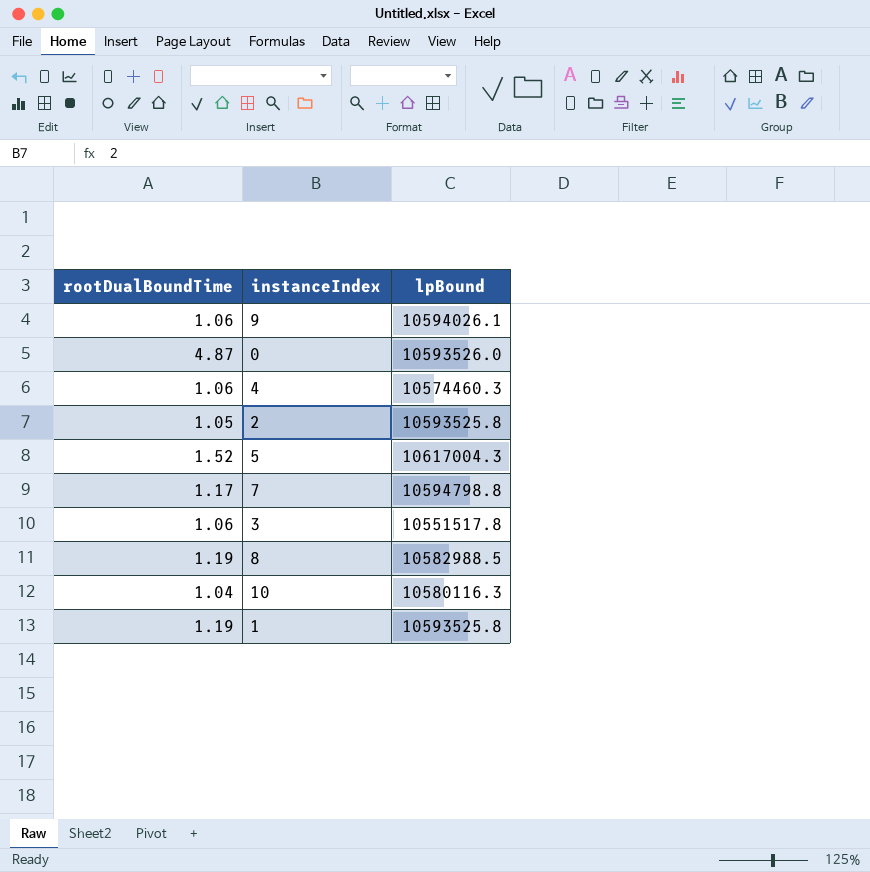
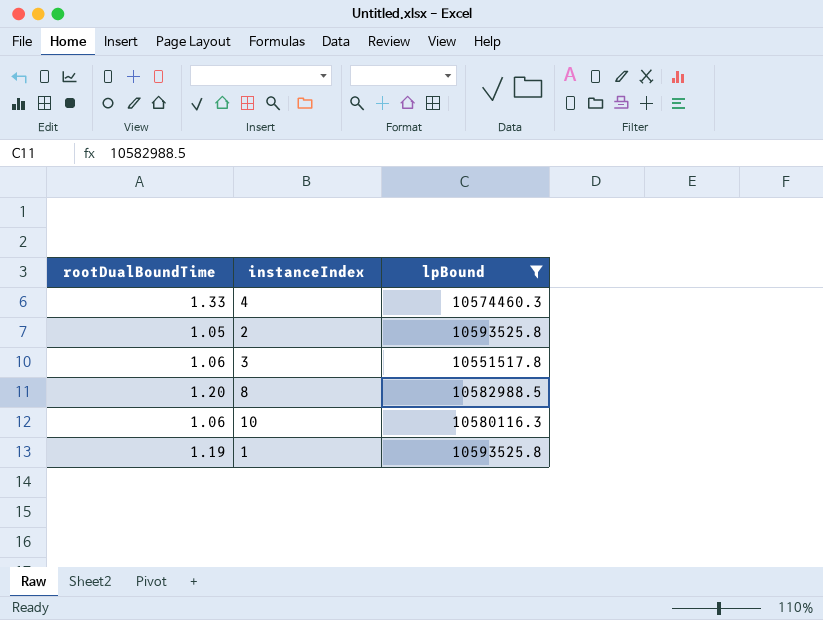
filter: none -> lpBound <= 10593525.8
4 | rootDualBoundTime: 1.06 -> 1.33
8 | rootDualBoundTime: 1.19 -> 1.20
10 | rootDualBoundTime: 1.04 -> 1.06

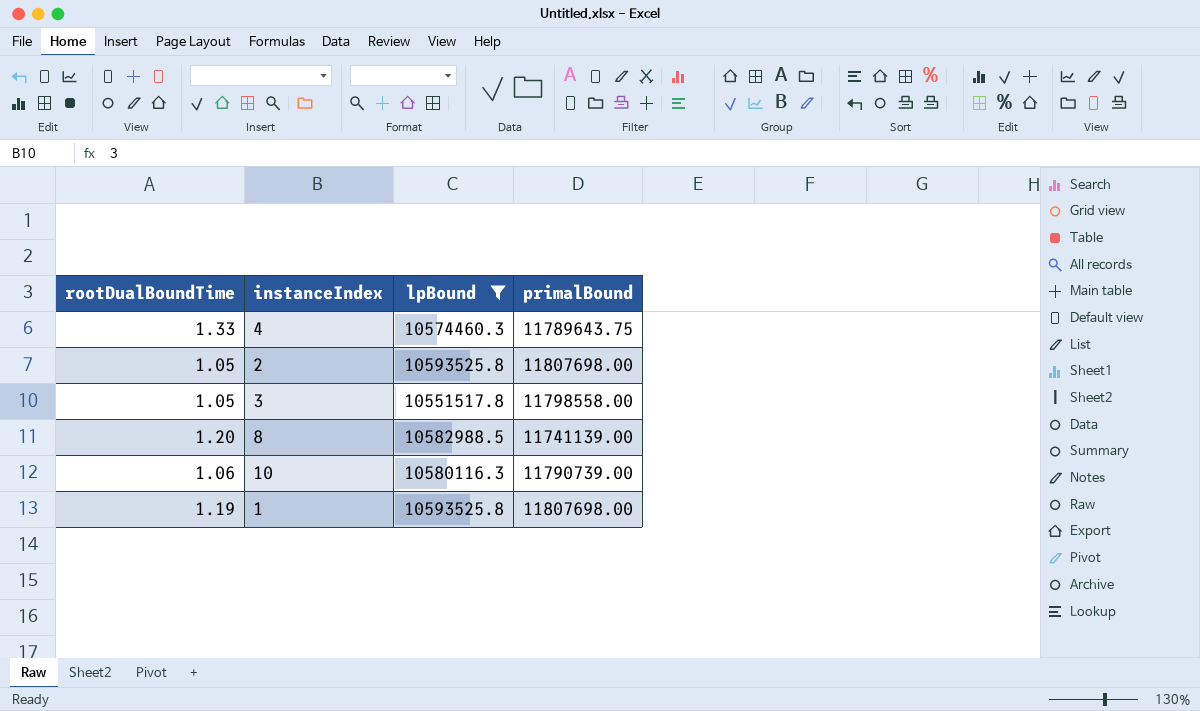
column primalBound | position: none -> 4
3 | rootDualBoundTime: 1.06 -> 1.05

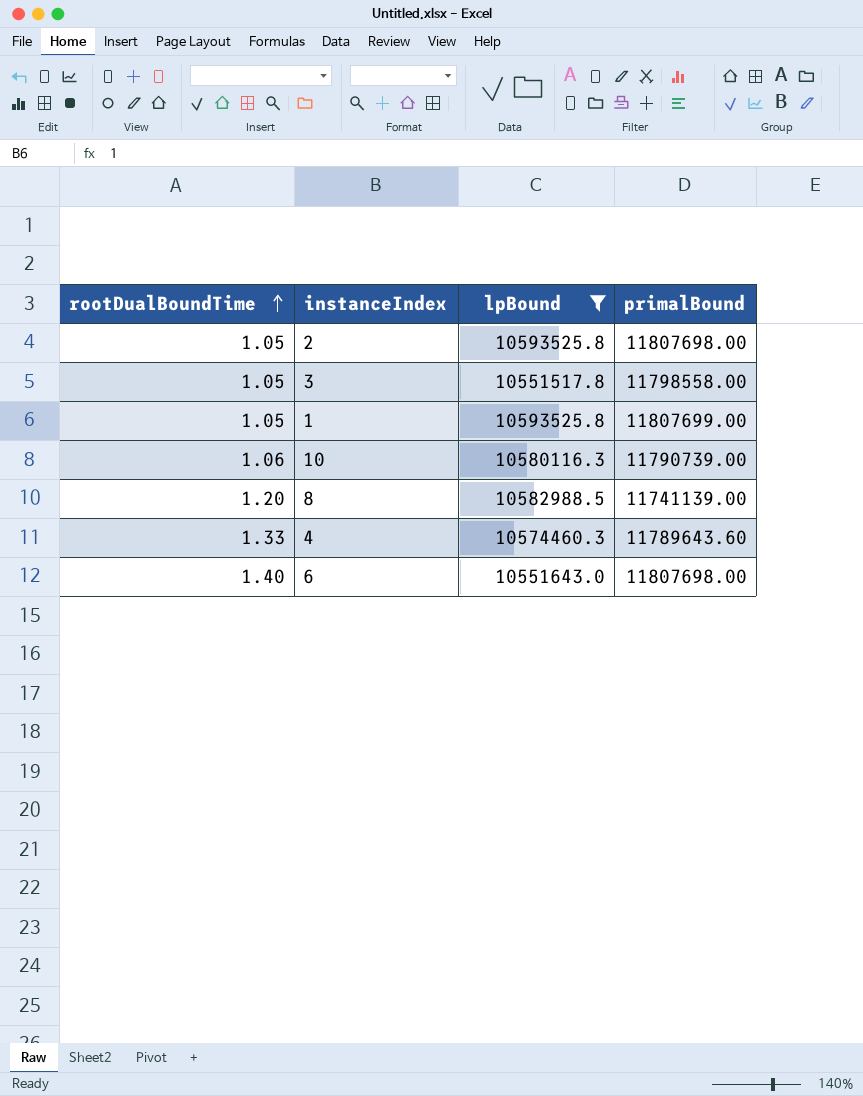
row order: none -> rootDualBoundTime ascending
1 | rootDualBoundTime: 1.19 -> 1.05
1 | primalBound: 11807698.00 -> 11807699.00
4 | primalBound: 11789643.75 -> 11789643.60
row 6: none -> 1.40 | 10551643.0 | 11807698.00

